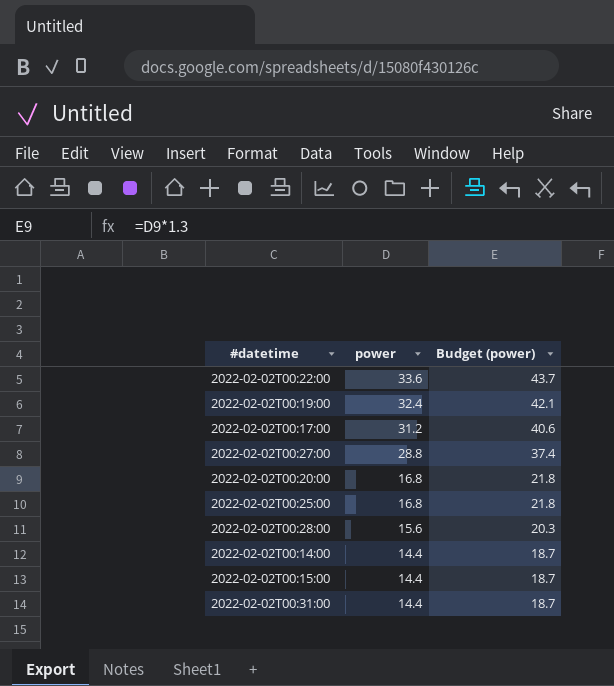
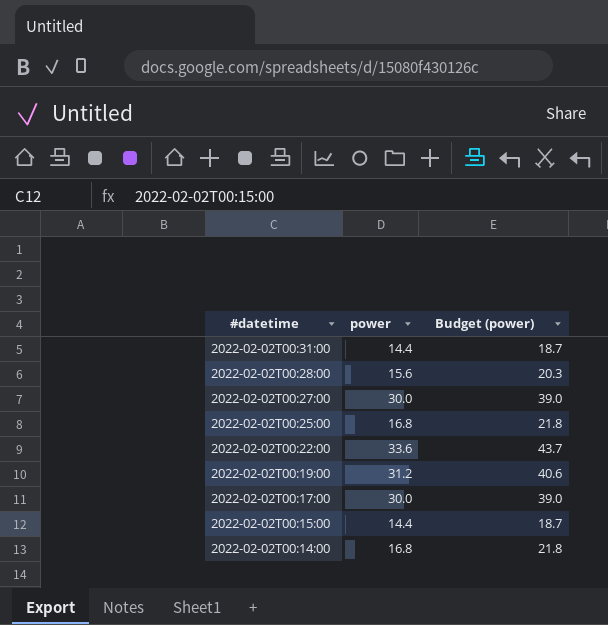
row order: power descending -> #datetime descending
row 2022-02-02T00:20:00: 16.8 | 21.8 -> none
2022-02-02T00:27:00 | power: 28.8 -> 30.0
2022-02-02T00:27:00 | Budget (power): 37.4 -> 39.0
2022-02-02T00:19:00 | power: 32.4 -> 31.2
2022-02-02T00:19:00 | Budget (power): 42.1 -> 40.6
2022-02-02T00:17:00 | power: 31.2 -> 30.0
2022-02-02T00:17:00 | Budget (power): 40.6 -> 39.0
2022-02-02T00:14:00 | power: 14.4 -> 16.8
2022-02-02T00:14:00 | Budget (power): 18.7 -> 21.8

